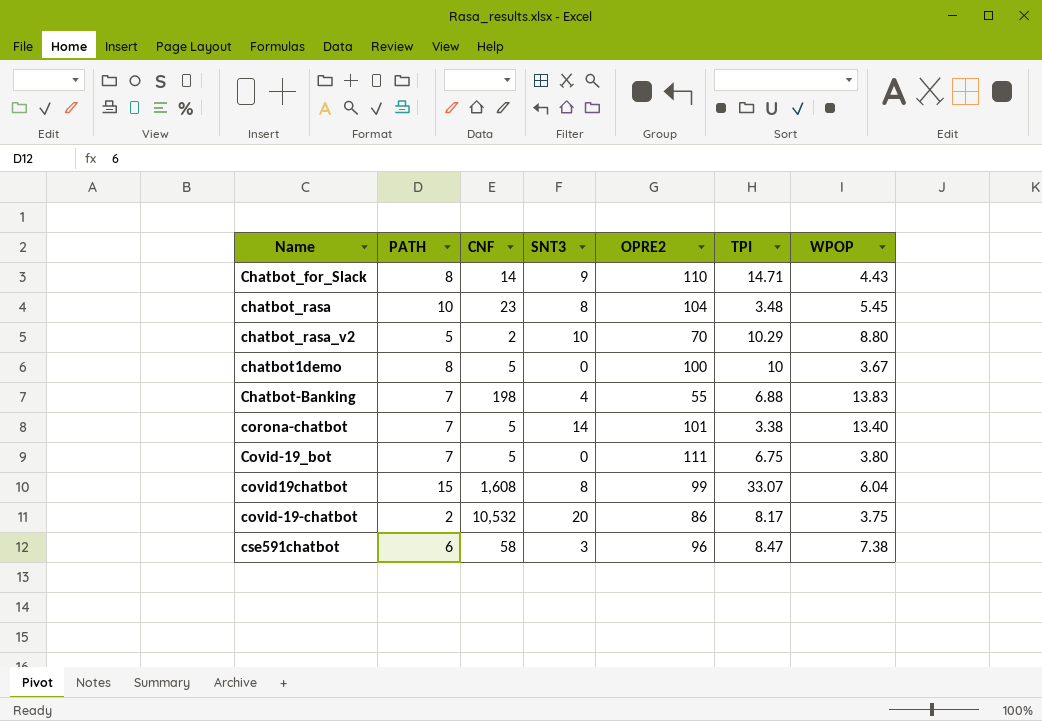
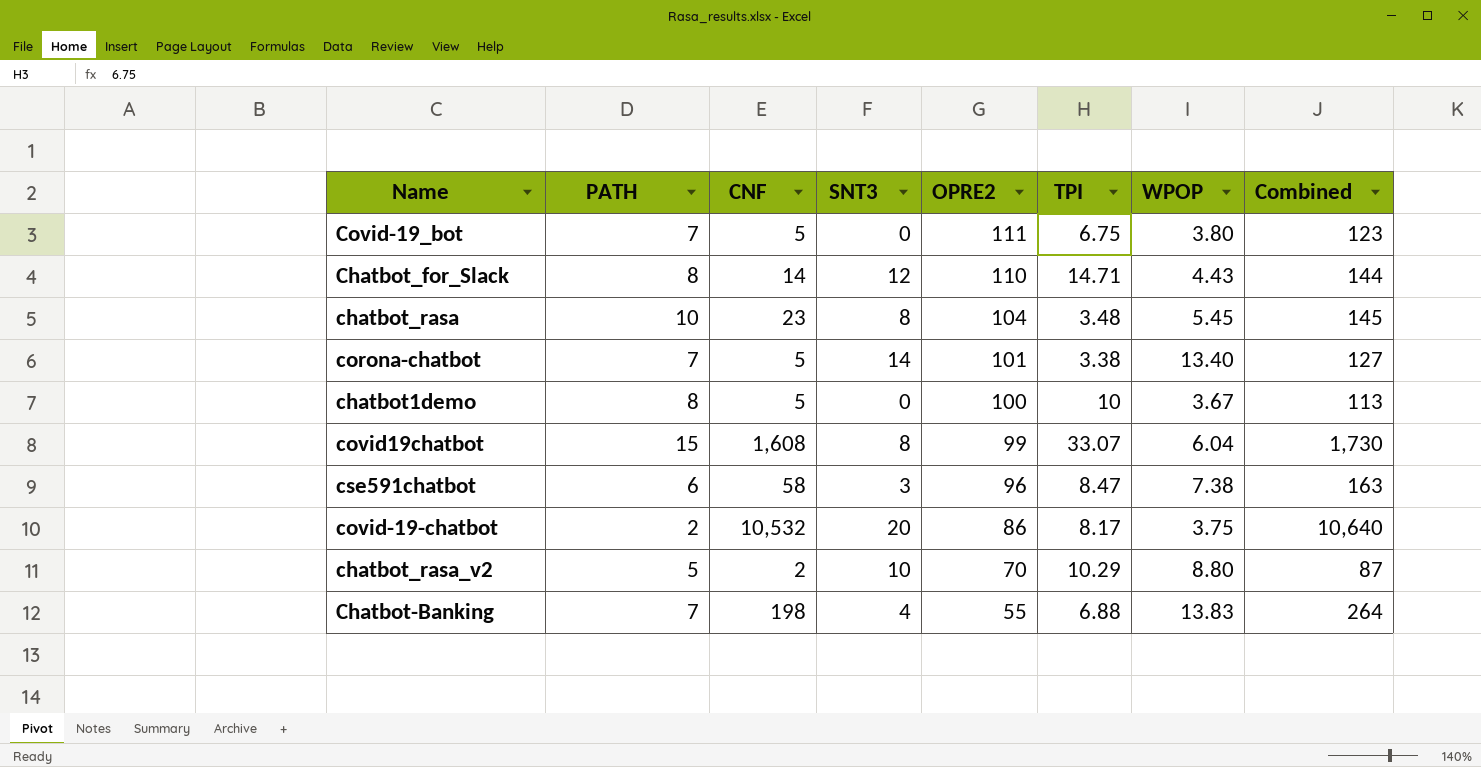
row order: none -> OPRE2 descending
column Combined | formula: none -> [PATH] + [CNF] + [SNT3] + [OPRE2]
Chatbot_for_Slack | SNT3: 9 -> 12

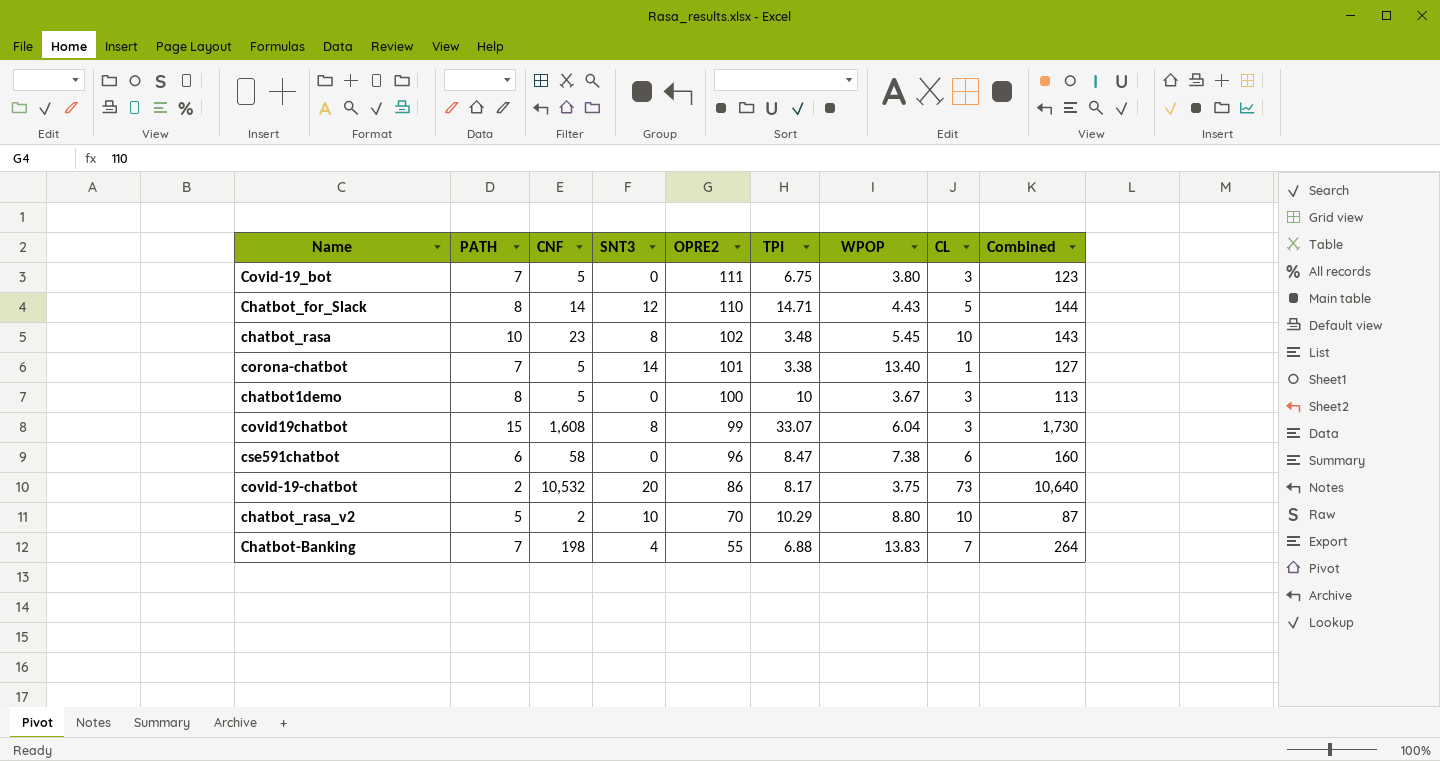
column CL | position: none -> 8
chatbot_rasa | OPRE2: 104 -> 102
chatbot_rasa | Combined: 145 -> 143
cse591chatbot | SNT3: 3 -> 0
cse591chatbot | Combined: 163 -> 160

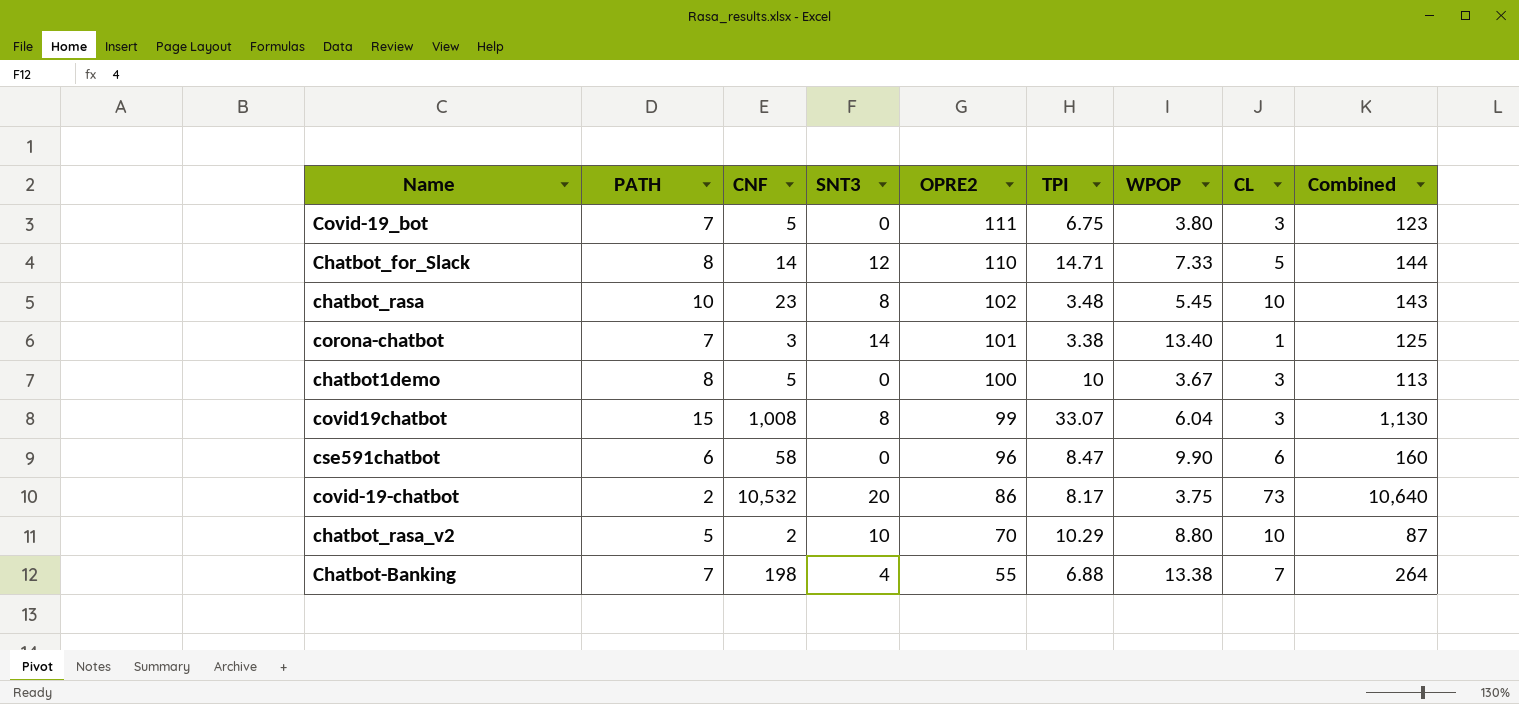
Chatbot_for_Slack | WPOP: 4.43 -> 7.33
corona-chatbot | CNF: 5 -> 3
corona-chatbot | Combined: 127 -> 125
covid19chatbot | CNF: 1,608 -> 1,008
covid19chatbot | Combined: 1,730 -> 1,130
cse591chatbot | WPOP: 7.38 -> 9.90
Chatbot-Banking | WPOP: 13.83 -> 13.38

